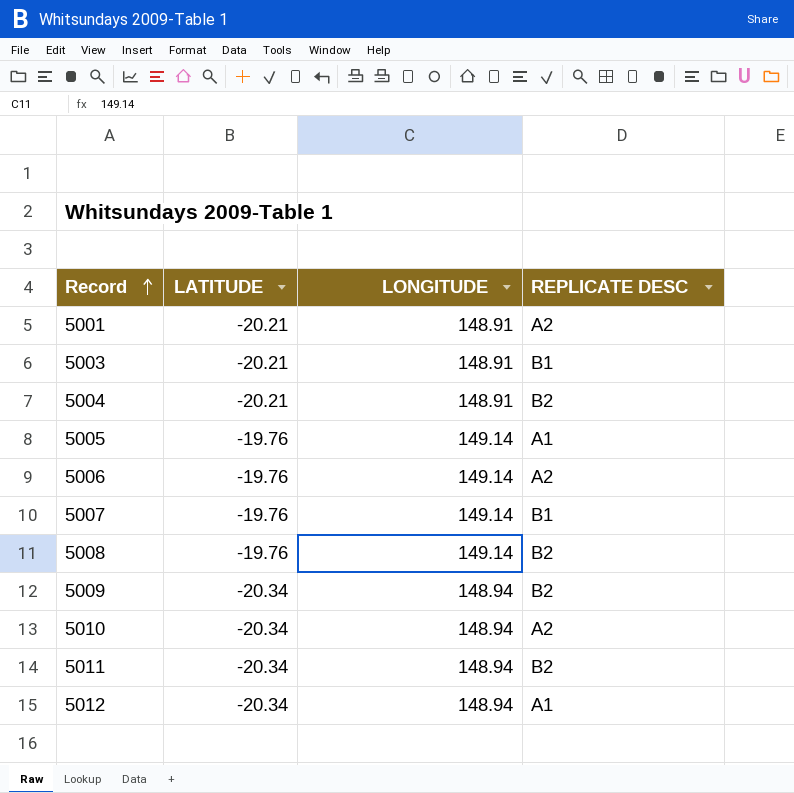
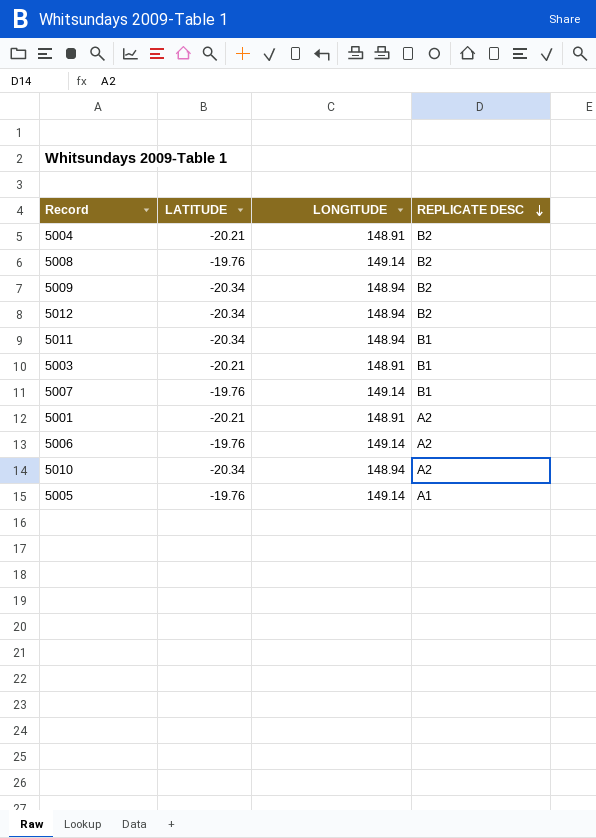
row order: Record ascending -> REPLICATE DESC descending
5012 | REPLICATE DESC: A1 -> B2
5011 | REPLICATE DESC: B2 -> B1

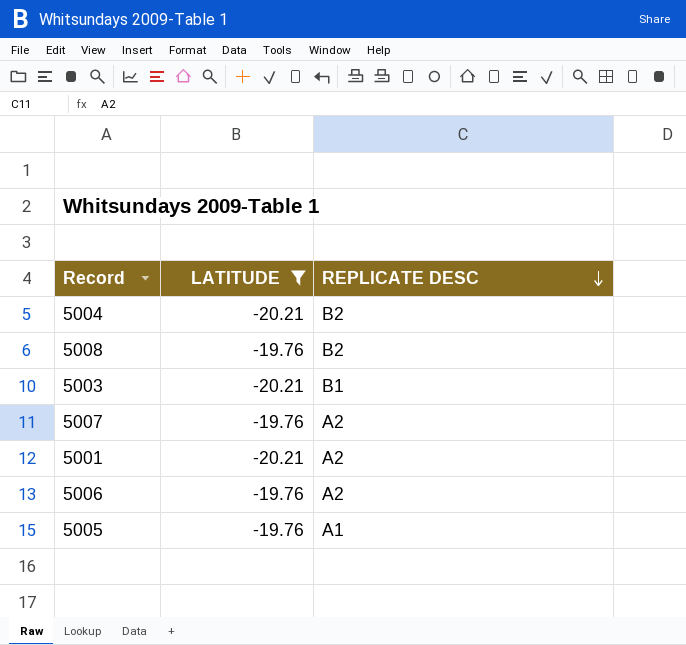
filter: none -> LATITUDE != -20.34
column LONGITUDE | position: 3 -> none
5007 | REPLICATE DESC: B1 -> A2

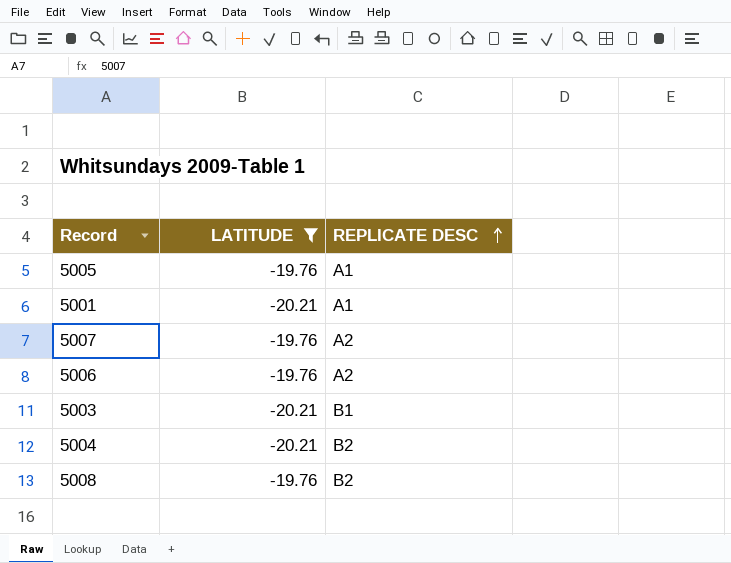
row order: REPLICATE DESC descending -> REPLICATE DESC ascending
5001 | REPLICATE DESC: A2 -> A1

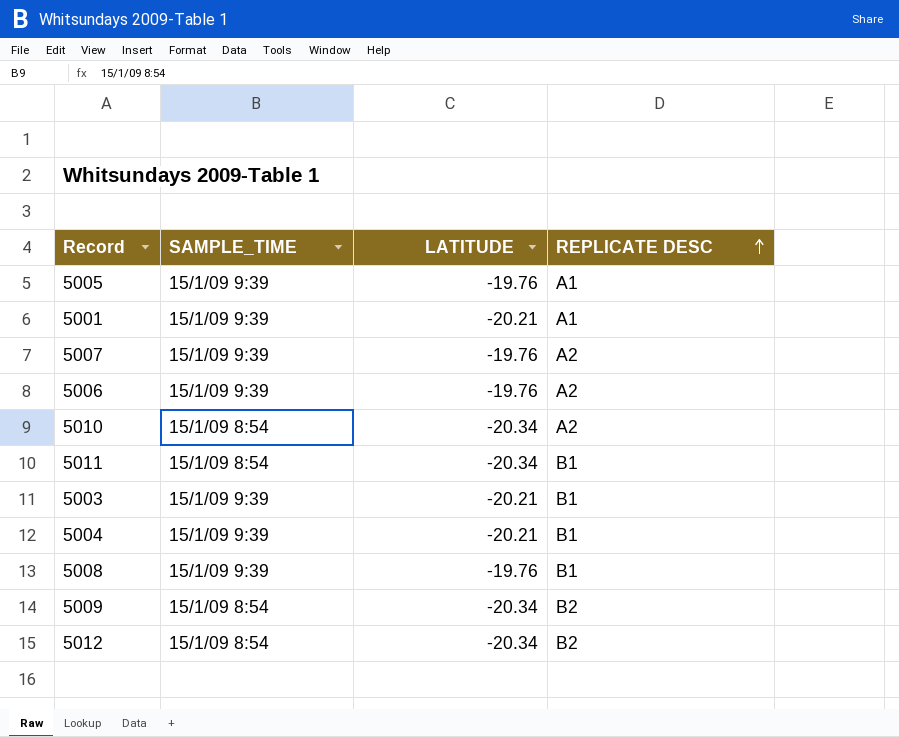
filter: LATITUDE != -20.34 -> none
column SAMPLE_TIME | position: none -> 2
5004 | REPLICATE DESC: B2 -> B1
5008 | REPLICATE DESC: B2 -> B1

